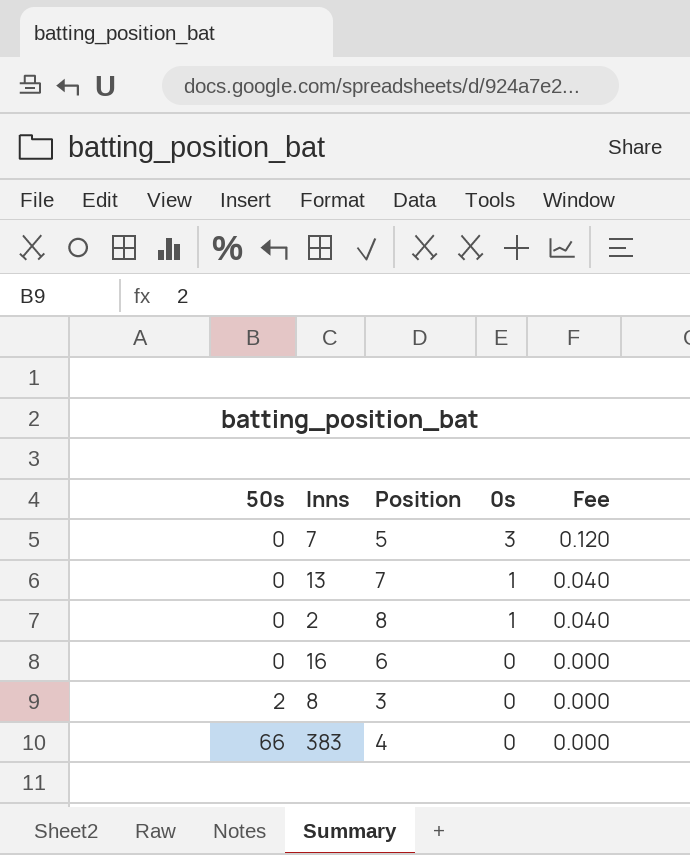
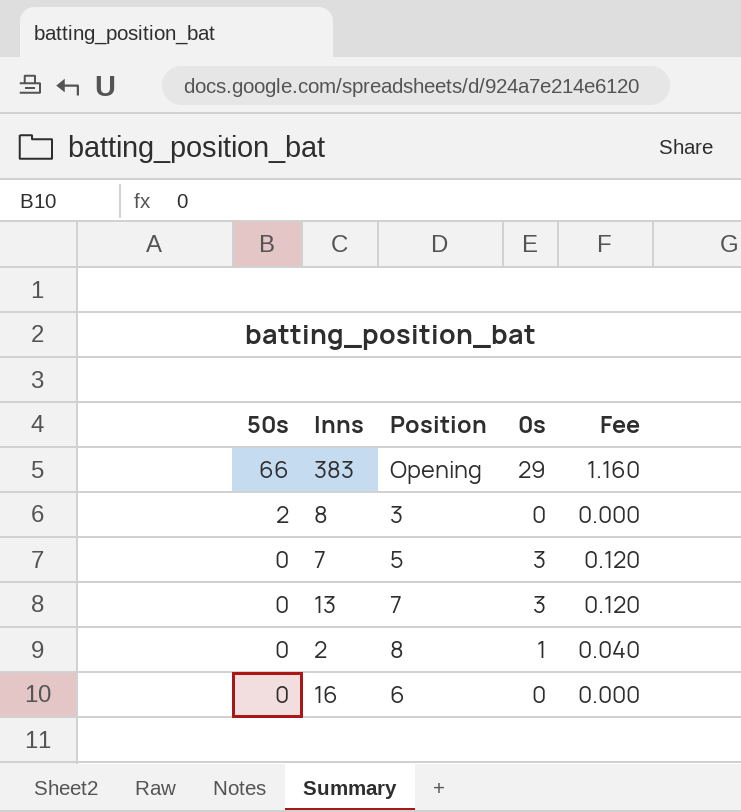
row order: 50s ascending -> 50s descending
383 | Position: 4 -> Opening
383 | 0s: 0 -> 29
383 | Fee: 0.000 -> 1.160
13 | 0s: 1 -> 3
13 | Fee: 0.040 -> 0.120

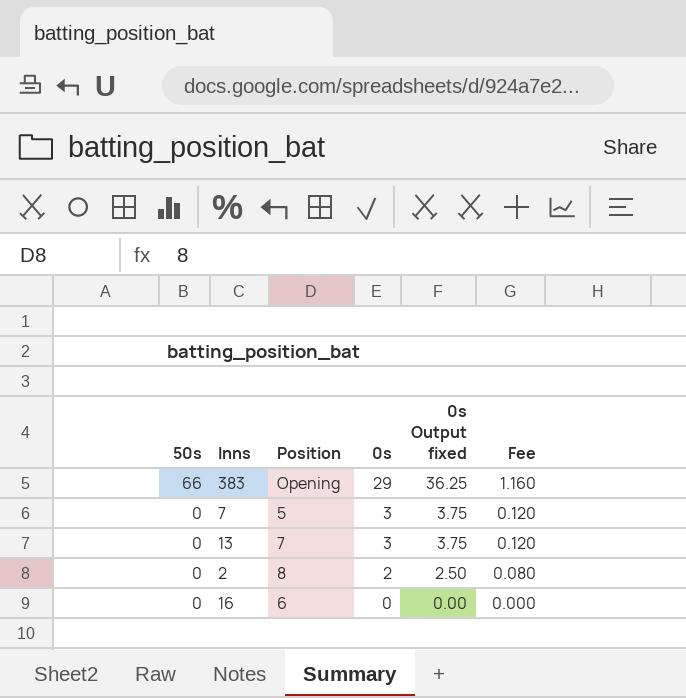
column 0s Output fixed | formula: none -> [0s] * 1.25
row 8: 2 | 3 | 0 | 0.000 -> none
2 | 0s: 1 -> 2
2 | Fee: 0.040 -> 0.080

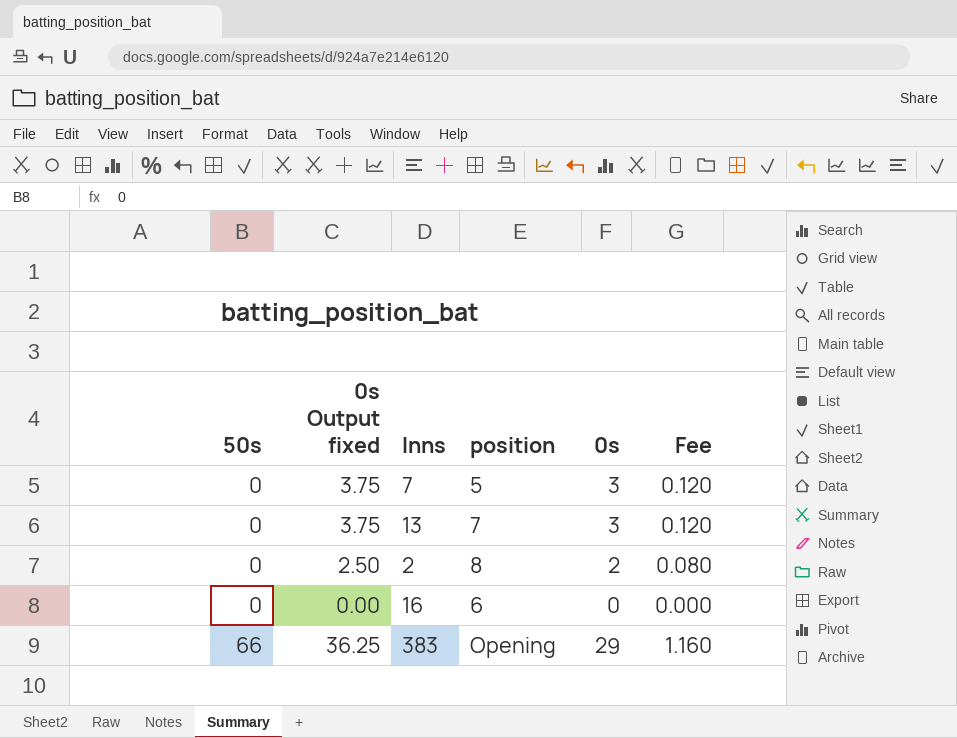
row order: 50s descending -> 50s ascending
column 0s Output fixed | position: 5 -> 2
column name: Position -> position

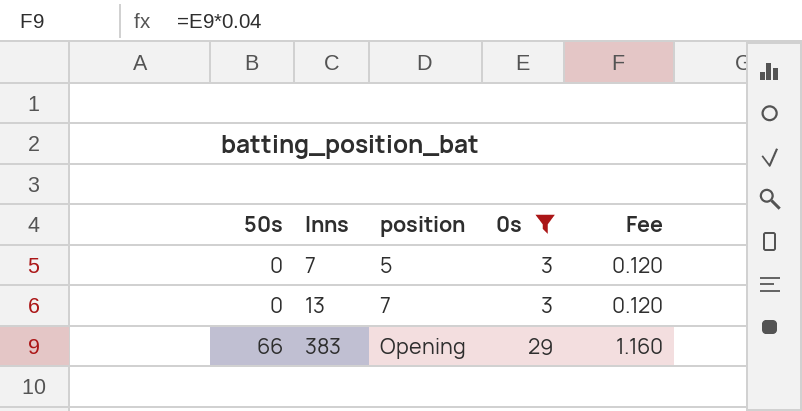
filter: none -> 0s >= 3
column 0s Output fixed | formula: [0s] * 1.25 -> none

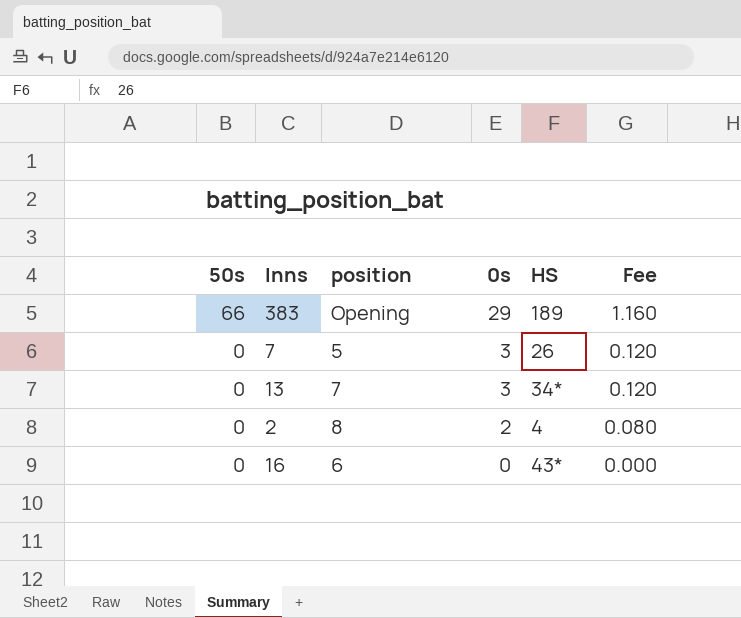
filter: 0s >= 3 -> none
row order: 50s ascending -> 50s descending
column HS | position: none -> 5

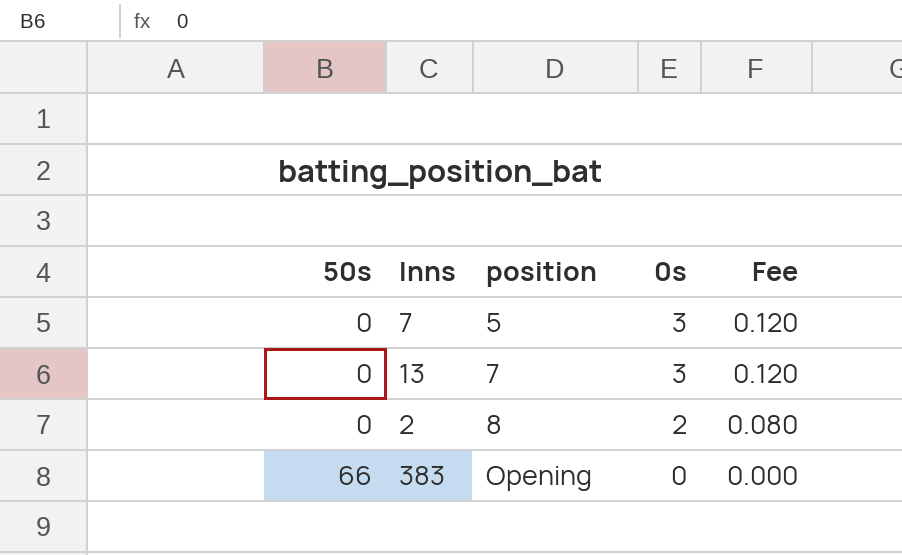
row order: 50s descending -> 50s ascending
column HS | position: 5 -> none
row 16: 0 | 6 | 0 | 43* | 0.000 -> none
383 | 0s: 29 -> 0
383 | Fee: 1.160 -> 0.000

